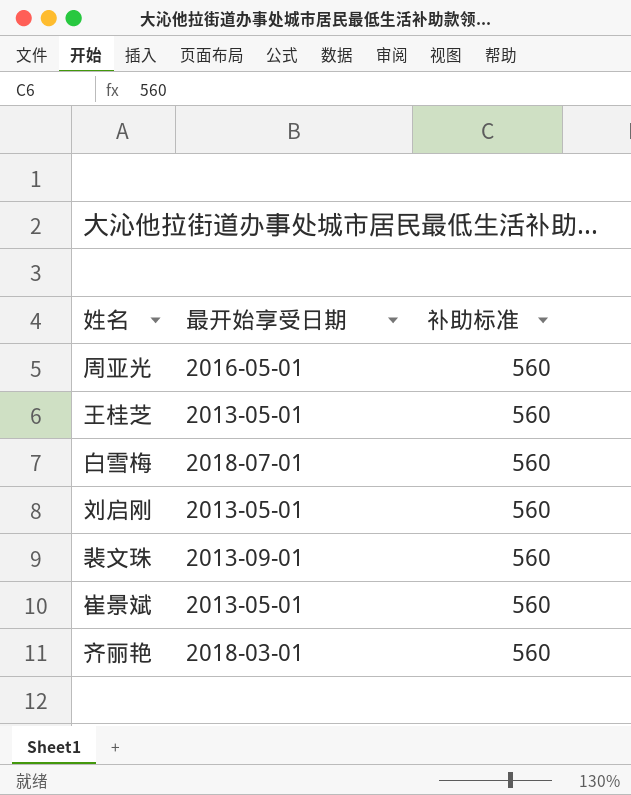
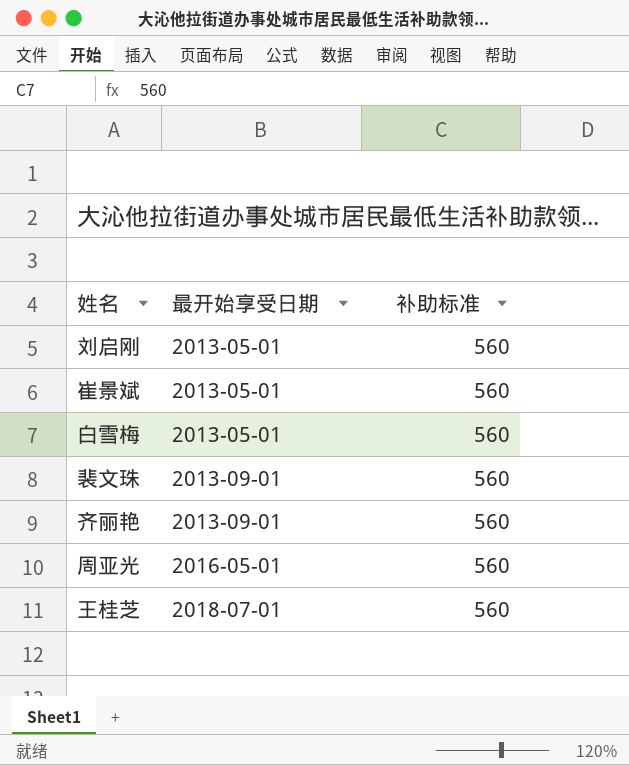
row order: none -> 最开始享受日期 ascending
白雪梅 | 最开始享受日期: 2018-07-01 -> 2013-05-01
齐丽艳 | 最开始享受日期: 2018-03-01 -> 2013-09-01
王桂芝 | 最开始享受日期: 2013-05-01 -> 2018-07-01

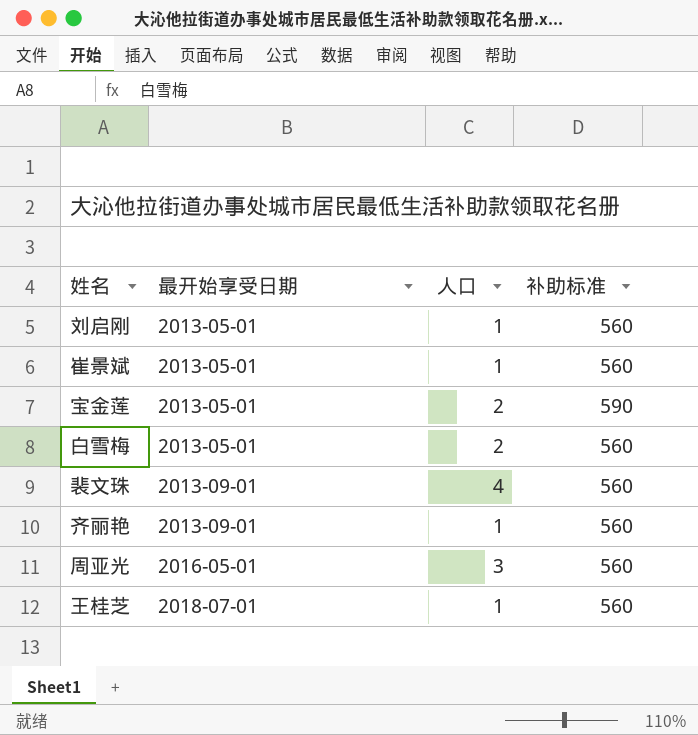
column 人口 | position: none -> 3
row 宝金莲: none -> 2013-05-01 | 2 | 590

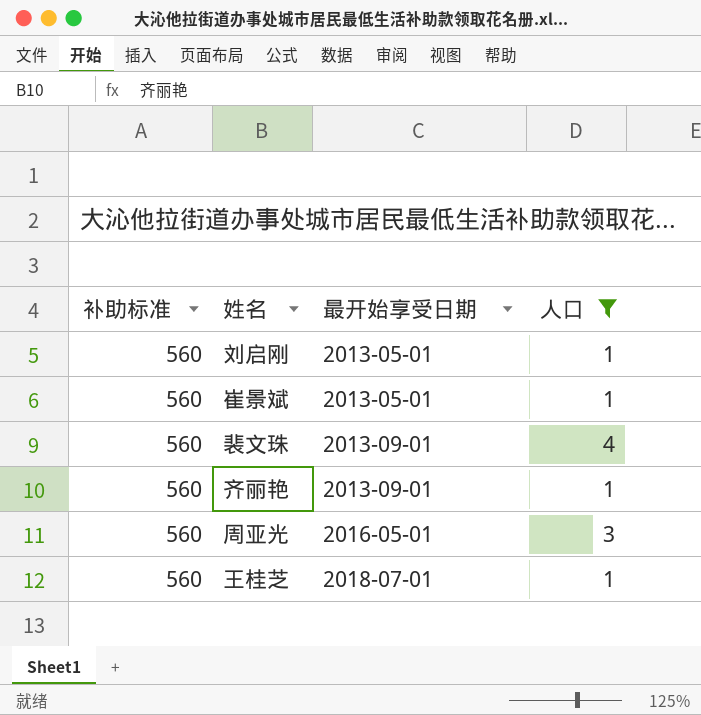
filter: none -> 人口 != 2
column 补助标准 | position: 4 -> 1

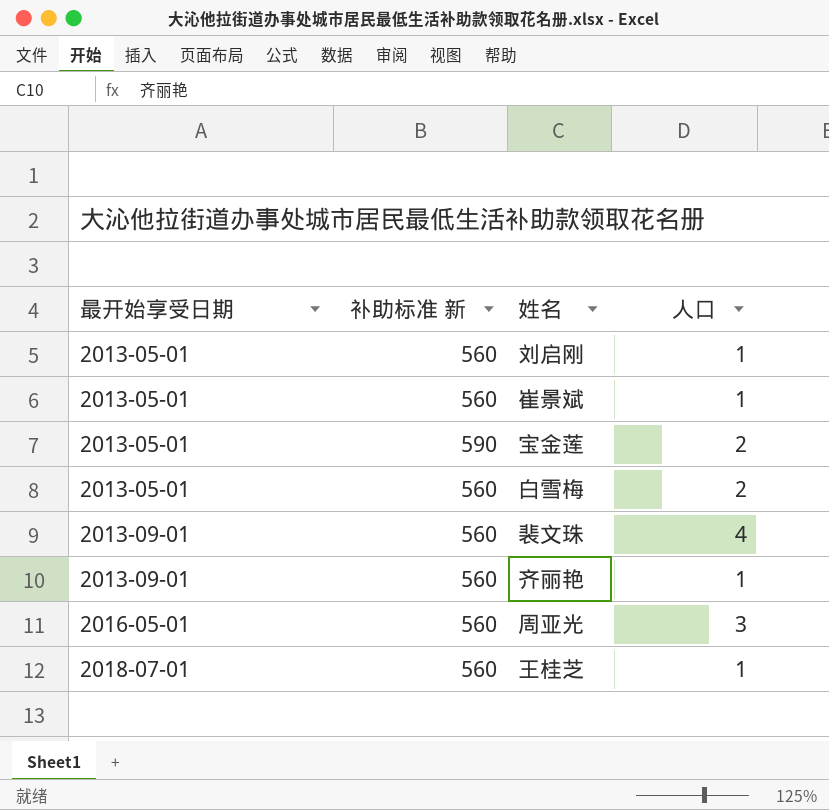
filter: 人口 != 2 -> none
column 最开始享受日期 | position: 3 -> 1
column name: 补助标准 -> 补助标准 新

